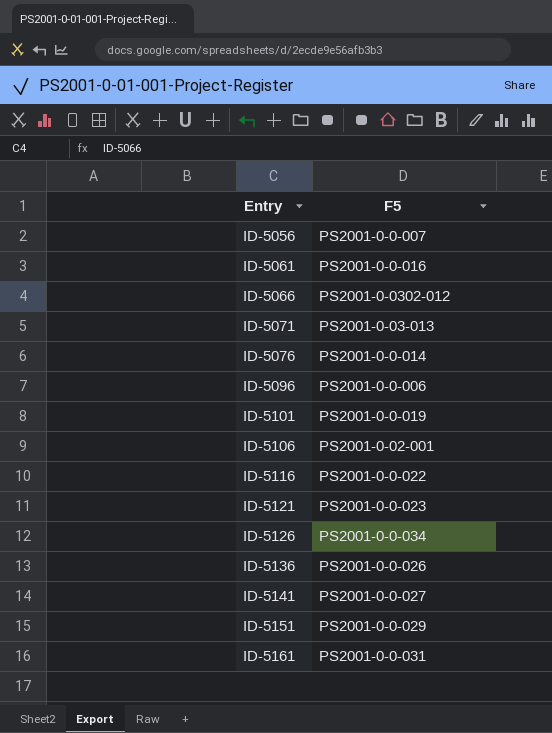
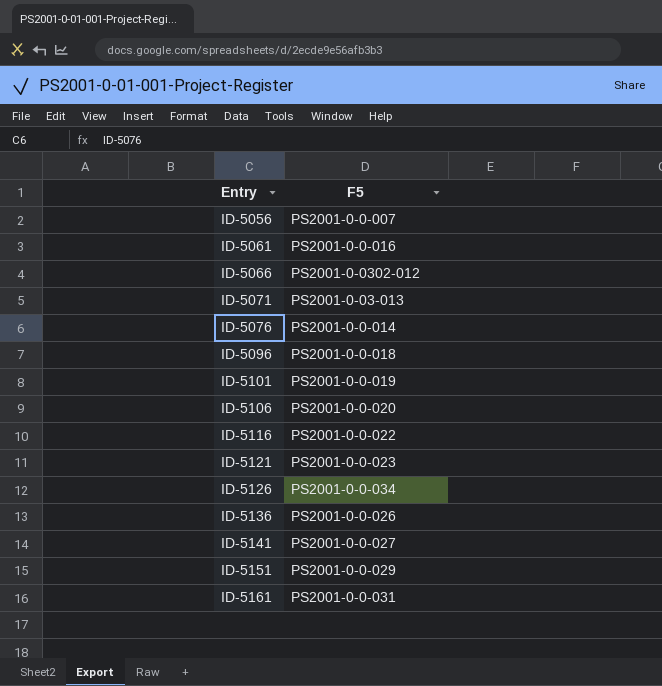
ID-5096 | F5: PS2001-0-0-006 -> PS2001-0-0-018
ID-5106 | F5: PS2001-0-02-001 -> PS2001-0-0-020

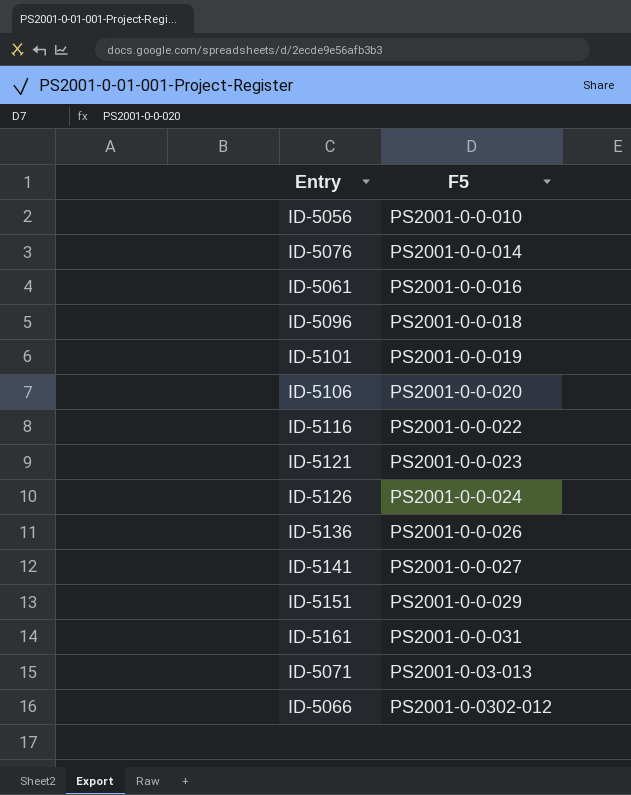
row order: Entry ascending -> F5 ascending
ID-5056 | F5: PS2001-0-0-007 -> PS2001-0-0-010
ID-5126 | F5: PS2001-0-0-034 -> PS2001-0-0-024

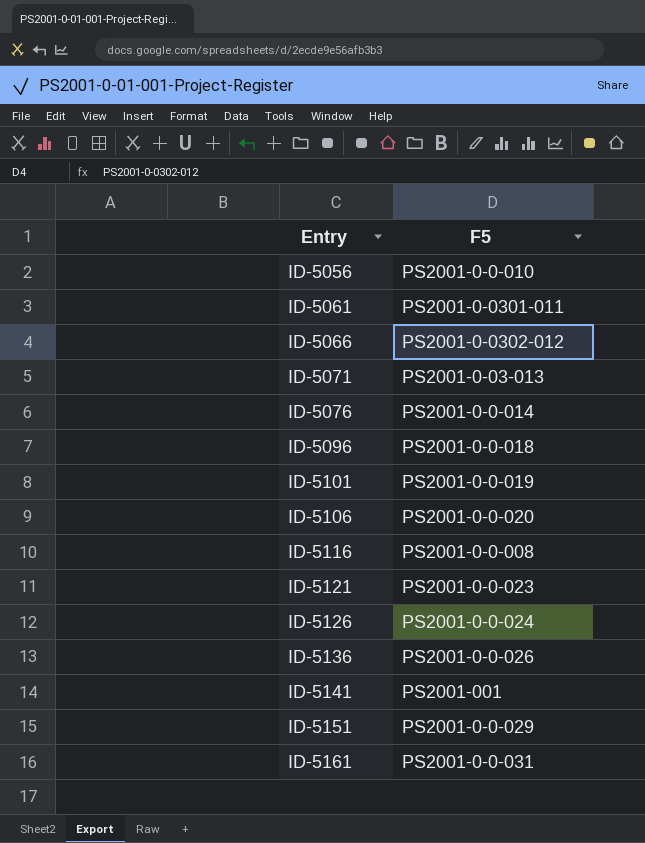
row order: F5 ascending -> Entry ascending
ID-5061 | F5: PS2001-0-0-016 -> PS2001-0-0301-011
ID-5116 | F5: PS2001-0-0-022 -> PS2001-0-0-008
ID-5141 | F5: PS2001-0-0-027 -> PS2001-001

